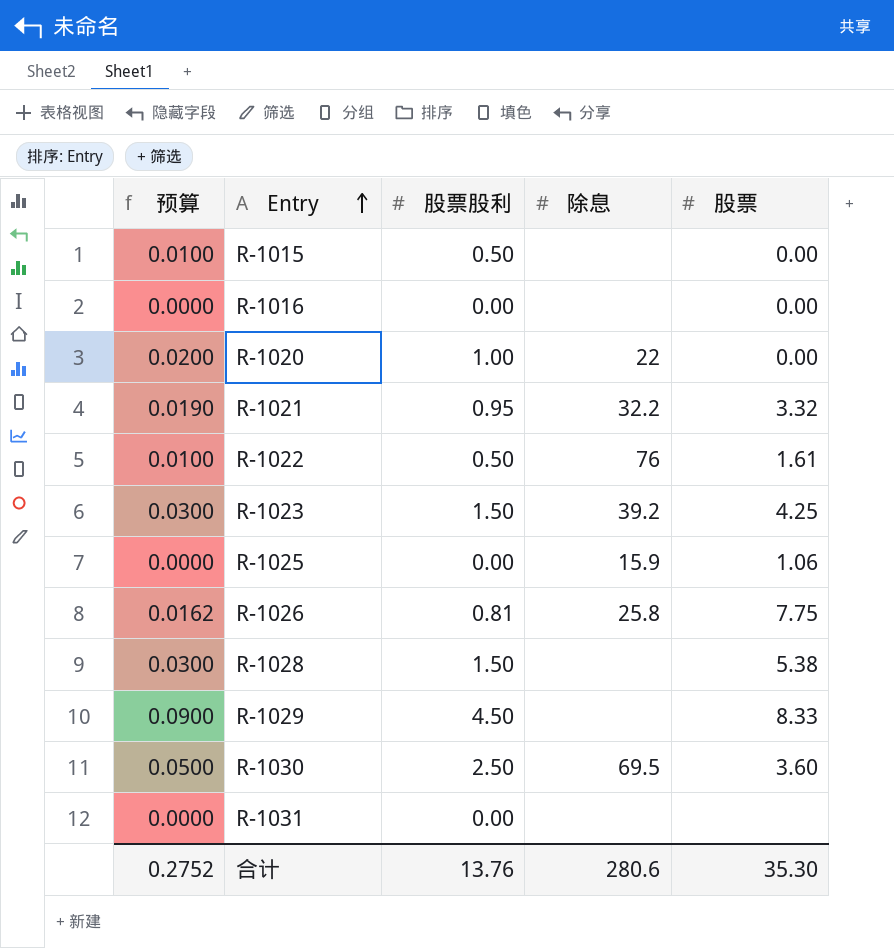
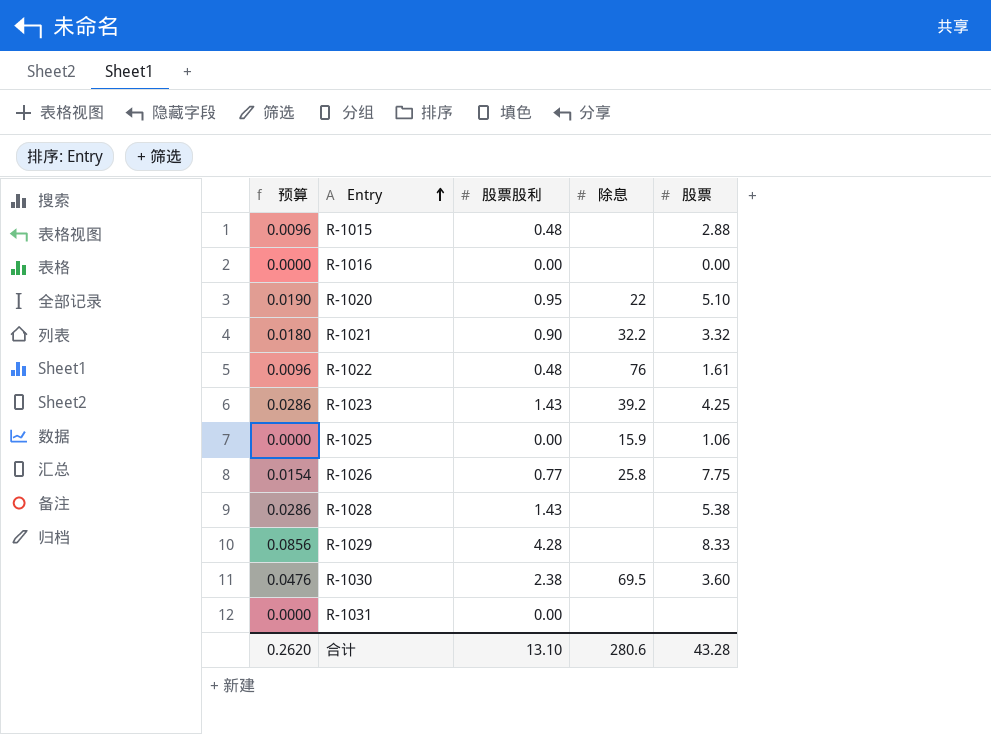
R-1015 | 预算: 0.0100 -> 0.0096
R-1015 | 股票股利: 0.50 -> 0.48
R-1015 | 股票: 0.00 -> 2.88
R-1020 | 预算: 0.0200 -> 0.0190
R-1020 | 股票股利: 1.00 -> 0.95
R-1020 | 股票: 0.00 -> 5.10
R-1021 | 预算: 0.0190 -> 0.0180
R-1021 | 股票股利: 0.95 -> 0.90
R-1022 | 预算: 0.0100 -> 0.0096
R-1022 | 股票股利: 0.50 -> 0.48
R-1023 | 预算: 0.0300 -> 0.0286
R-1023 | 股票股利: 1.50 -> 1.43
R-1026 | 预算: 0.0162 -> 0.0154
R-1026 | 股票股利: 0.81 -> 0.77
R-1028 | 预算: 0.0300 -> 0.0286
R-1028 | 股票股利: 1.50 -> 1.43
R-1029 | 预算: 0.0900 -> 0.0856
R-1029 | 股票股利: 4.50 -> 4.28
R-1030 | 预算: 0.0500 -> 0.0476
R-1030 | 股票股利: 2.50 -> 2.38
合计 | 预算: 0.2752 -> 0.2620
合计 | 股票股利: 13.76 -> 13.10
合计 | 股票: 35.30 -> 43.28

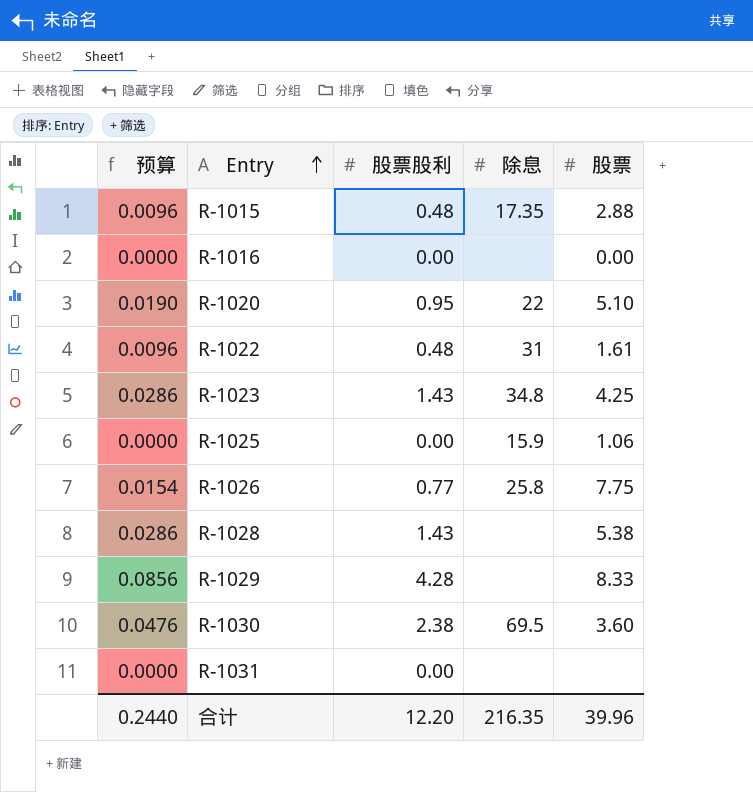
row R-1021: 0.0180 | 0.90 | 32.2 | 3.32 -> none
R-1015 | 除息: none -> 17.35
R-1022 | 除息: 76 -> 31
R-1023 | 除息: 39.2 -> 34.8
合计 | 预算: 0.2620 -> 0.2440
合计 | 股票股利: 13.10 -> 12.20
合计 | 除息: 280.6 -> 216.35
合计 | 股票: 43.28 -> 39.96

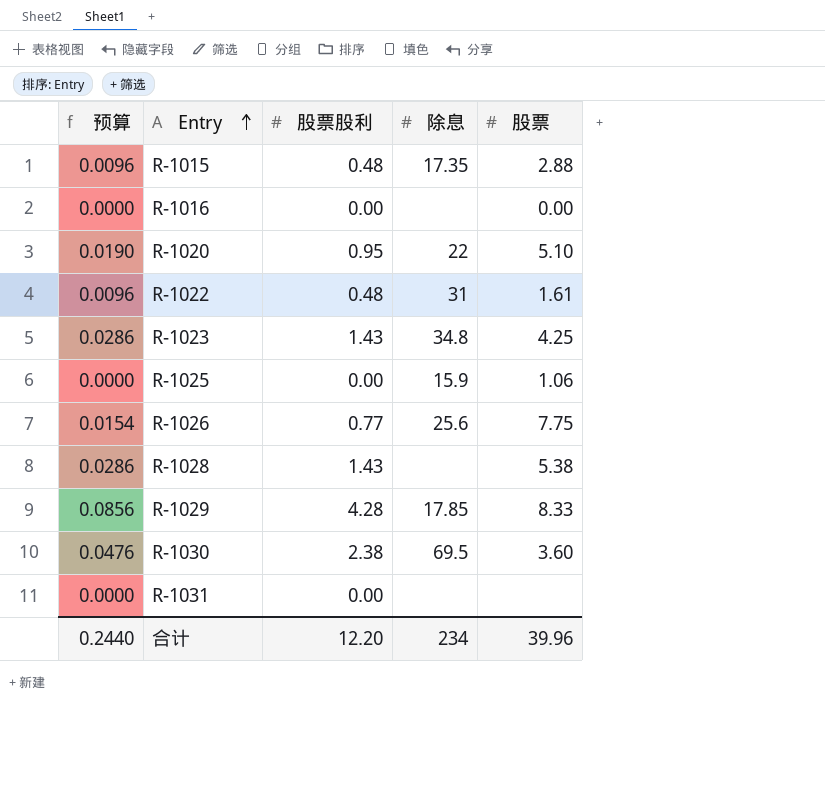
R-1026 | 除息: 25.8 -> 25.6
R-1029 | 除息: none -> 17.85
合计 | 除息: 216.35 -> 234

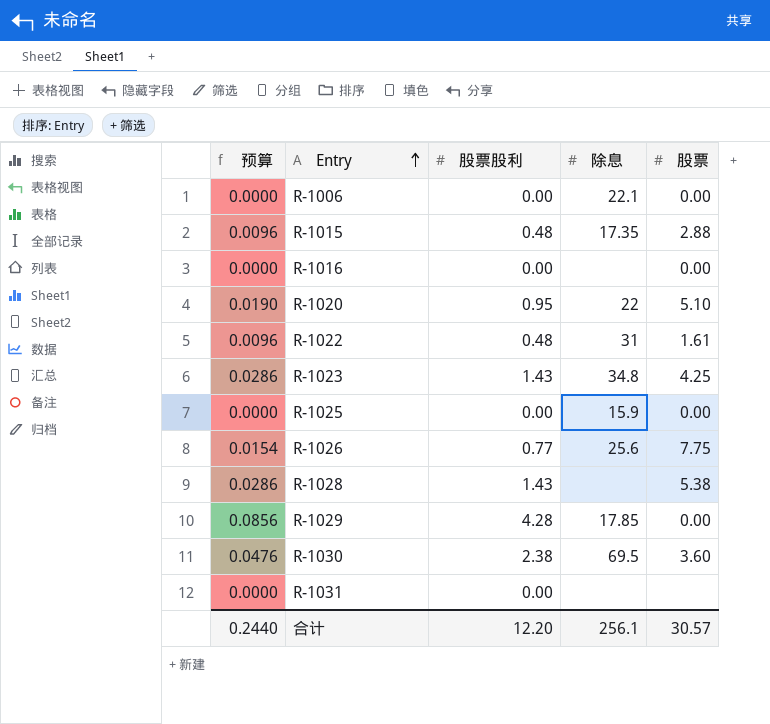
row R-1006: none -> 0.0000 | 0.00 | 22.1 | 0.00
R-1025 | 股票: 1.06 -> 0.00
R-1029 | 股票: 8.33 -> 0.00
合计 | 除息: 234 -> 256.1
合计 | 股票: 39.96 -> 30.57

